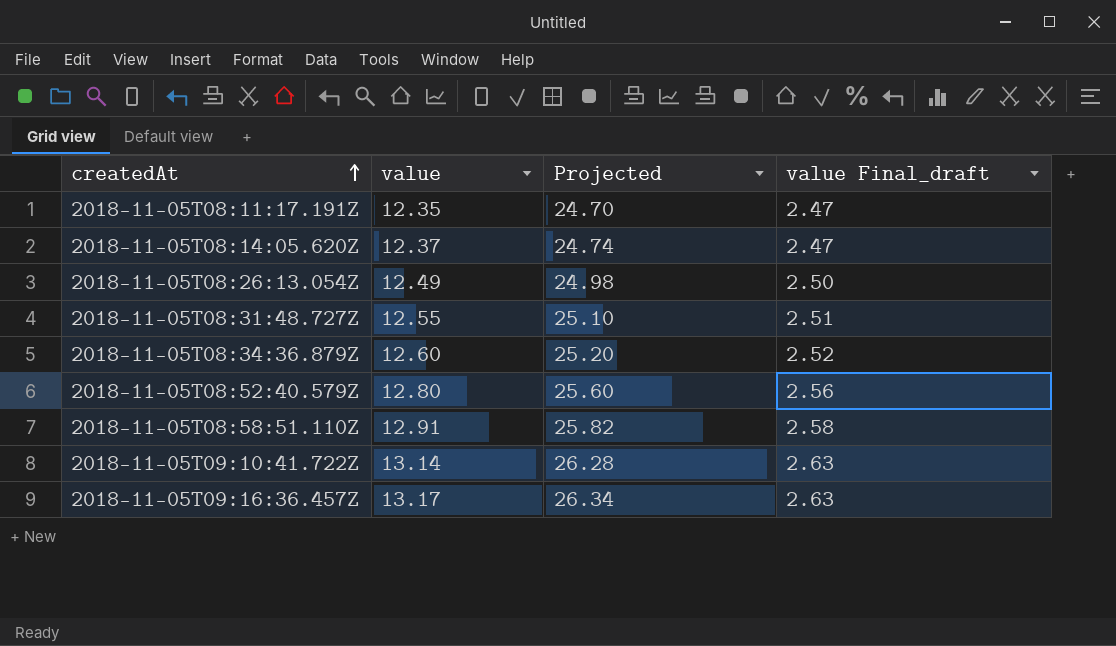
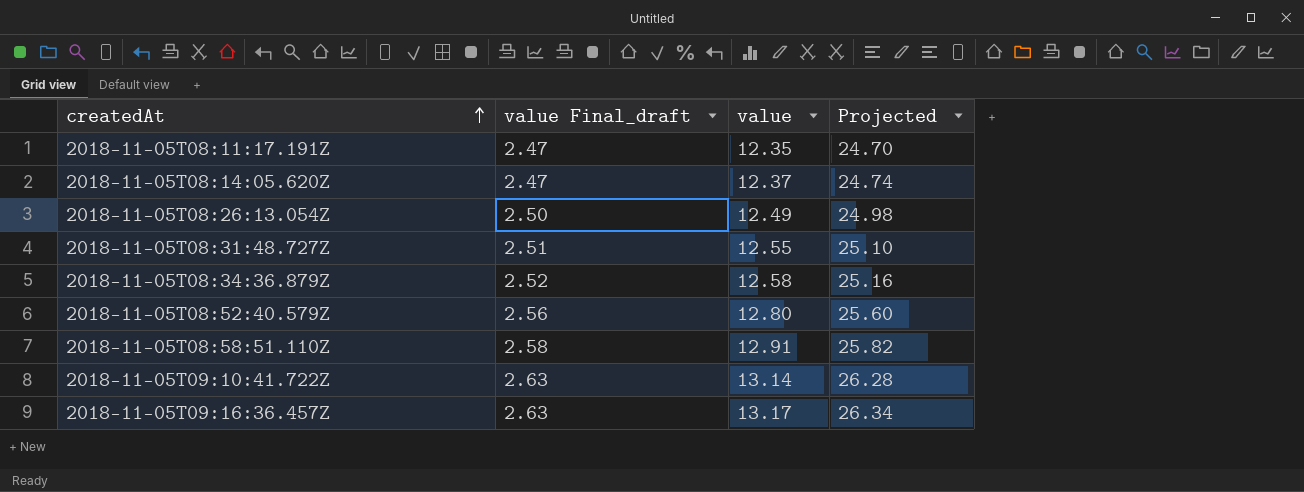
column value Final_draft | position: 4 -> 2
2018-11-05T08:34:36.879Z | value: 12.60 -> 12.58
2018-11-05T08:34:36.879Z | Projected: 25.20 -> 25.16

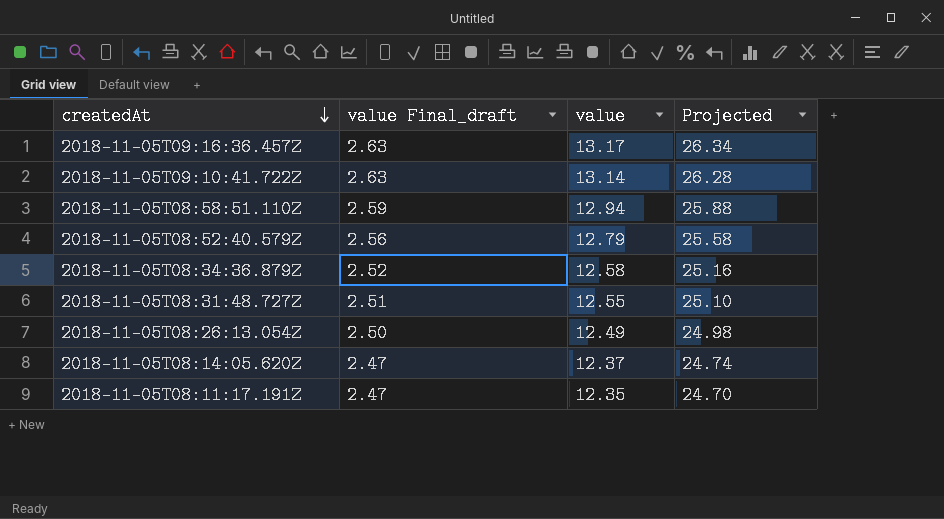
row order: createdAt ascending -> createdAt descending
2018-11-05T08:58:51.110Z | value Final_draft: 2.58 -> 2.59
2018-11-05T08:58:51.110Z | value: 12.91 -> 12.94
2018-11-05T08:58:51.110Z | Projected: 25.82 -> 25.88
2018-11-05T08:52:40.579Z | value: 12.80 -> 12.79
2018-11-05T08:52:40.579Z | Projected: 25.60 -> 25.58

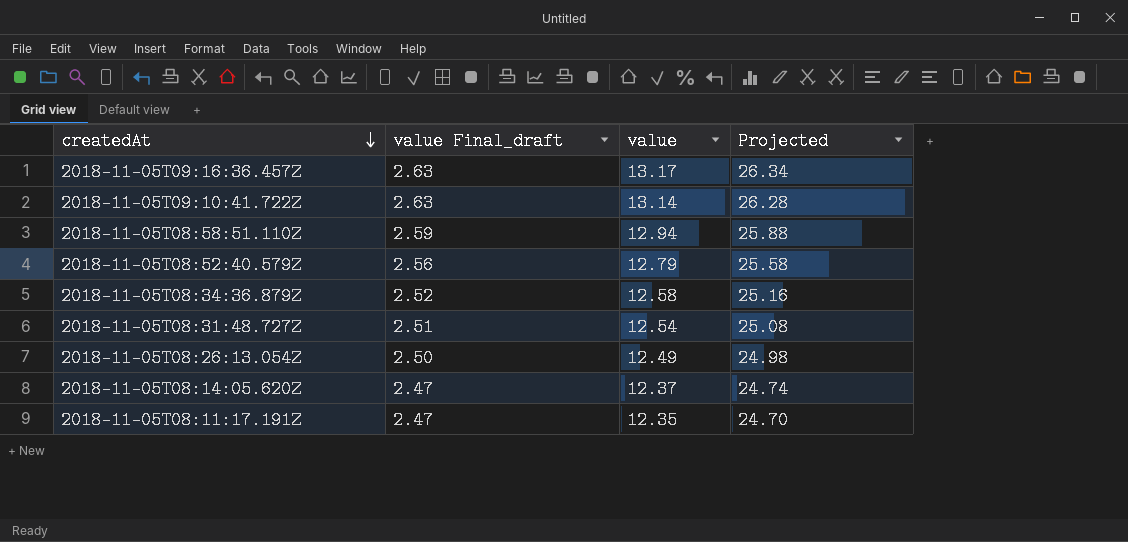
2018-11-05T08:31:48.727Z | value: 12.55 -> 12.54
2018-11-05T08:31:48.727Z | Projected: 25.10 -> 25.08

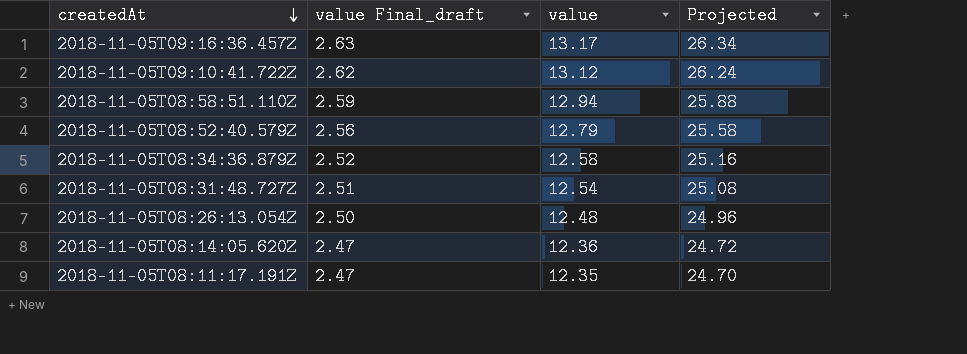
2018-11-05T09:10:41.722Z | value Final_draft: 2.63 -> 2.62
2018-11-05T09:10:41.722Z | value: 13.14 -> 13.12
2018-11-05T09:10:41.722Z | Projected: 26.28 -> 26.24
2018-11-05T08:26:13.054Z | value: 12.49 -> 12.48
2018-11-05T08:26:13.054Z | Projected: 24.98 -> 24.96
2018-11-05T08:14:05.620Z | value: 12.37 -> 12.36
2018-11-05T08:14:05.620Z | Projected: 24.74 -> 24.72

